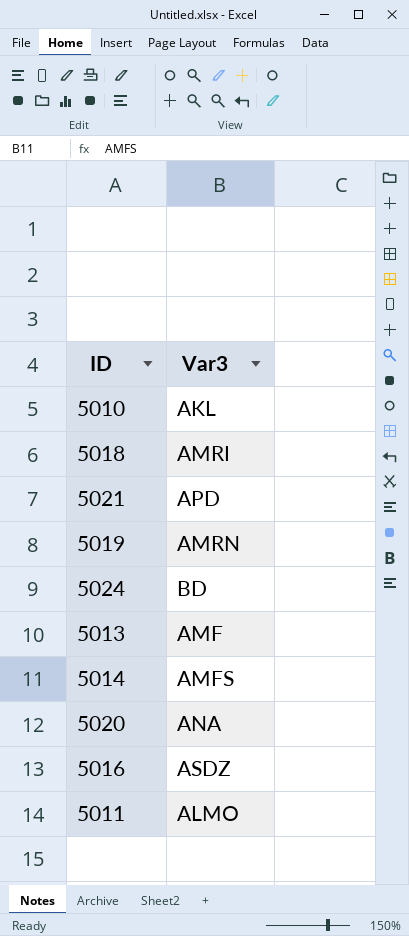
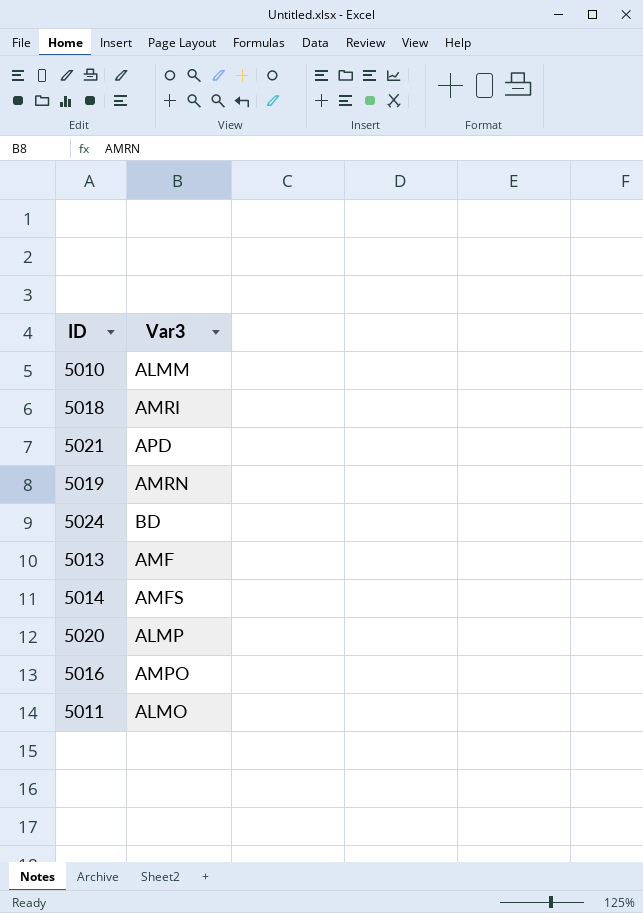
5010 | Var3: AKL -> ALMM
5020 | Var3: ANA -> ALMP
5016 | Var3: ASDZ -> AMPO

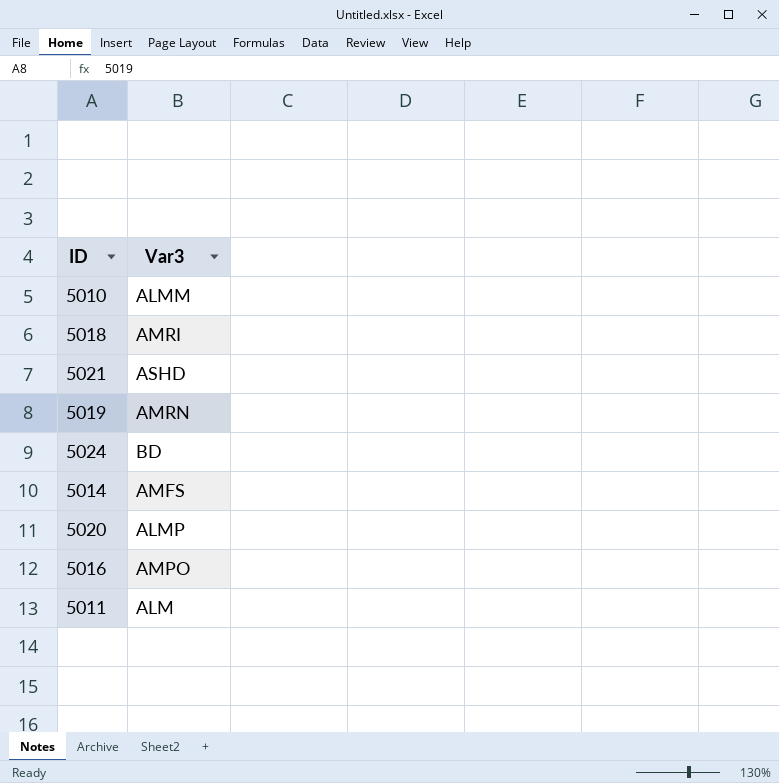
row 5013: AMF -> none
5021 | Var3: APD -> ASHD
5011 | Var3: ALMO -> ALM

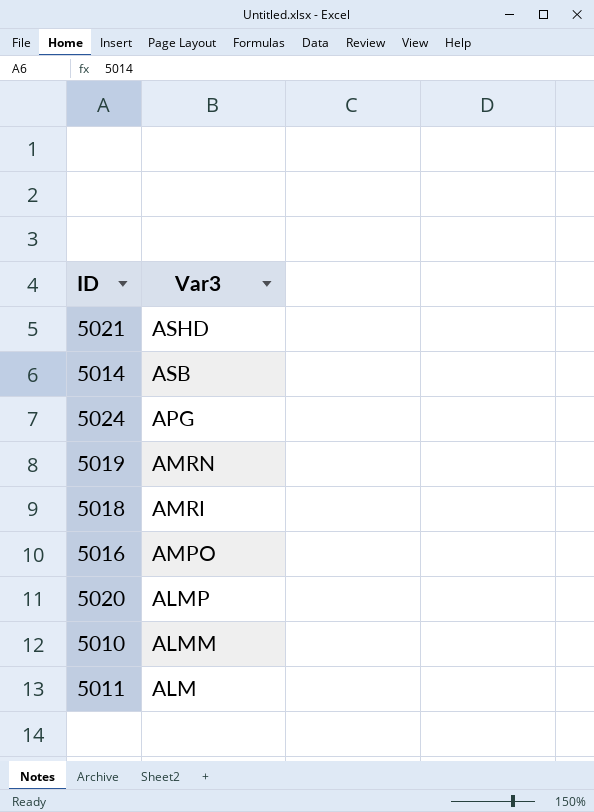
row order: none -> Var3 descending
5014 | Var3: AMFS -> ASB
5024 | Var3: BD -> APG

